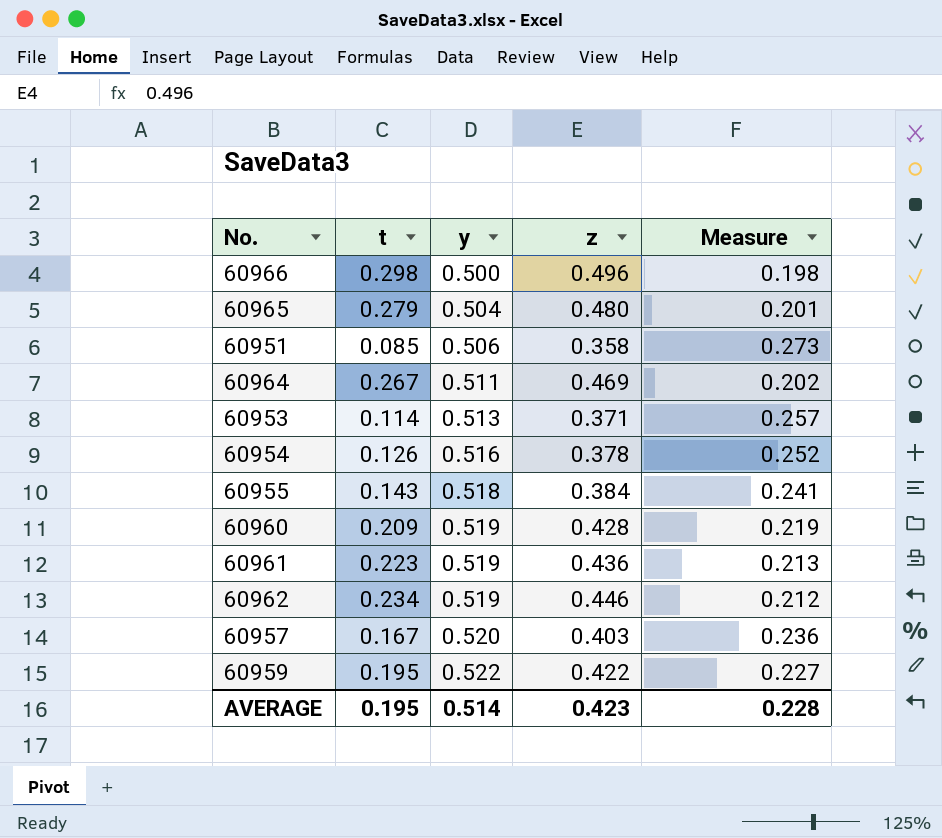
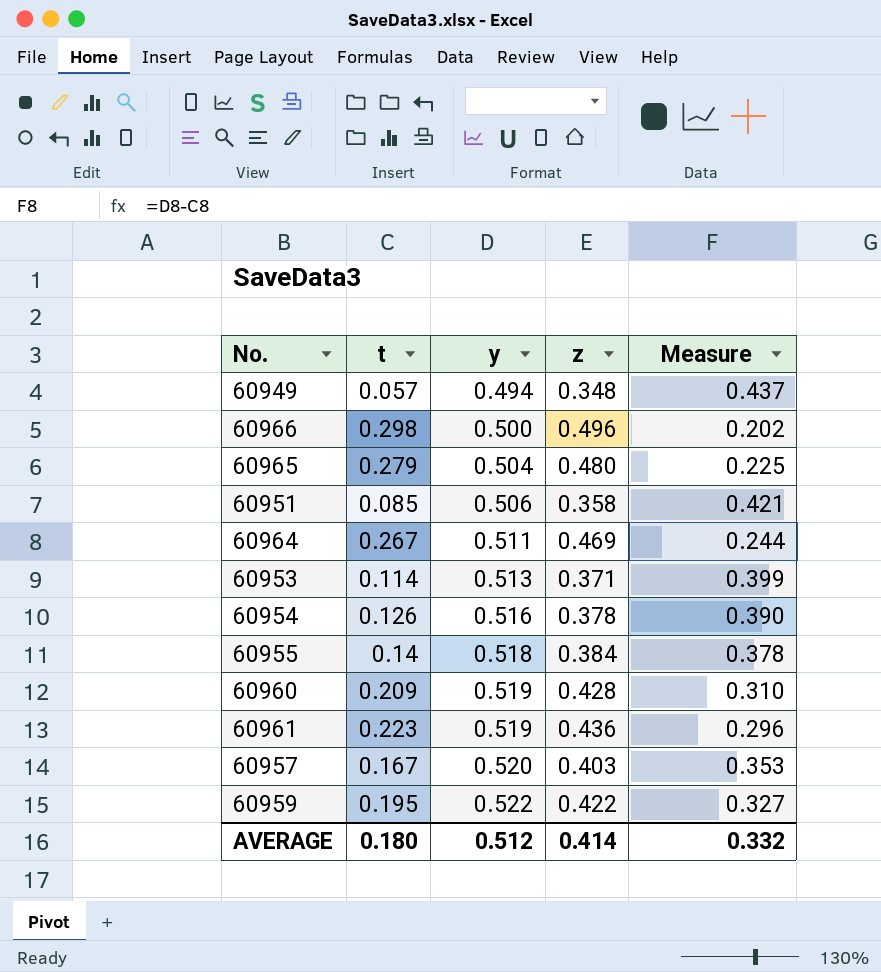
column Measure | formula: [z] - [t] -> [y] - [t]
row 60962: 0.234 | 0.519 | 0.446 | 0.212 -> none
row 60949: none -> 0.057 | 0.494 | 0.348 | 0.437
60955 | t: 0.143 -> 0.14
AVERAGE | t: 0.195 -> 0.180
AVERAGE | y: 0.514 -> 0.512
AVERAGE | z: 0.423 -> 0.414
AVERAGE | Measure: 0.228 -> 0.332

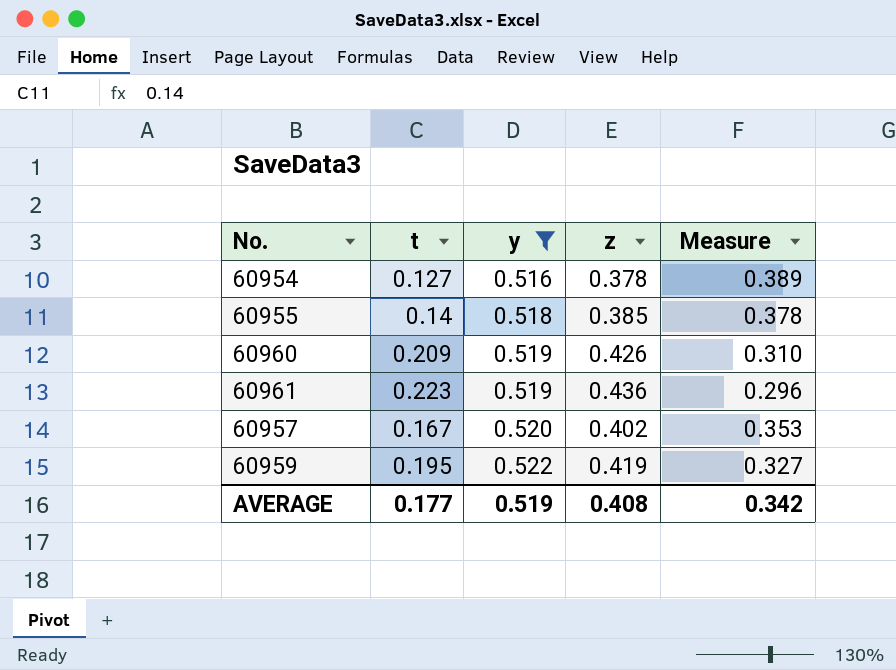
filter: none -> y >= 0.516
60954 | t: 0.126 -> 0.127
60954 | Measure: 0.390 -> 0.389
60955 | z: 0.384 -> 0.385
60960 | z: 0.428 -> 0.426
60957 | z: 0.403 -> 0.402
60959 | z: 0.422 -> 0.419
AVERAGE | t: 0.180 -> 0.177
AVERAGE | y: 0.512 -> 0.519
AVERAGE | z: 0.414 -> 0.408
AVERAGE | Measure: 0.332 -> 0.342

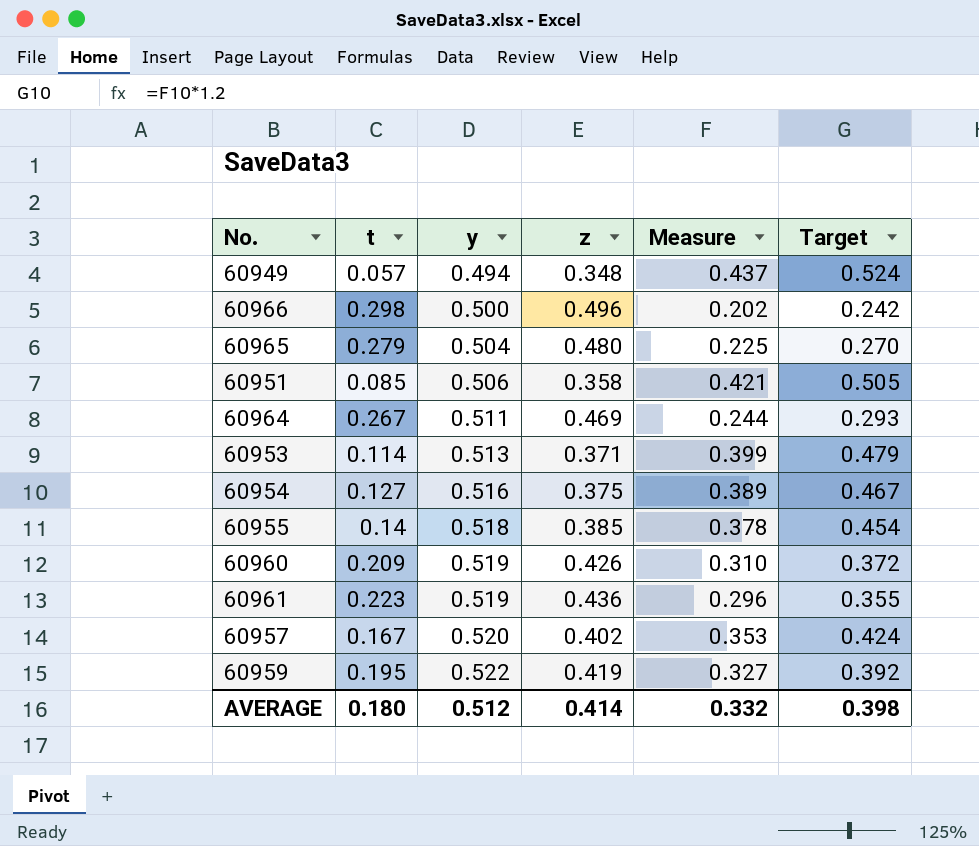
filter: y >= 0.516 -> none
column Target | formula: none -> [Measure] * 1.2
60954 | z: 0.378 -> 0.375
AVERAGE | t: 0.177 -> 0.180
AVERAGE | y: 0.519 -> 0.512
AVERAGE | z: 0.408 -> 0.414
AVERAGE | Measure: 0.342 -> 0.332

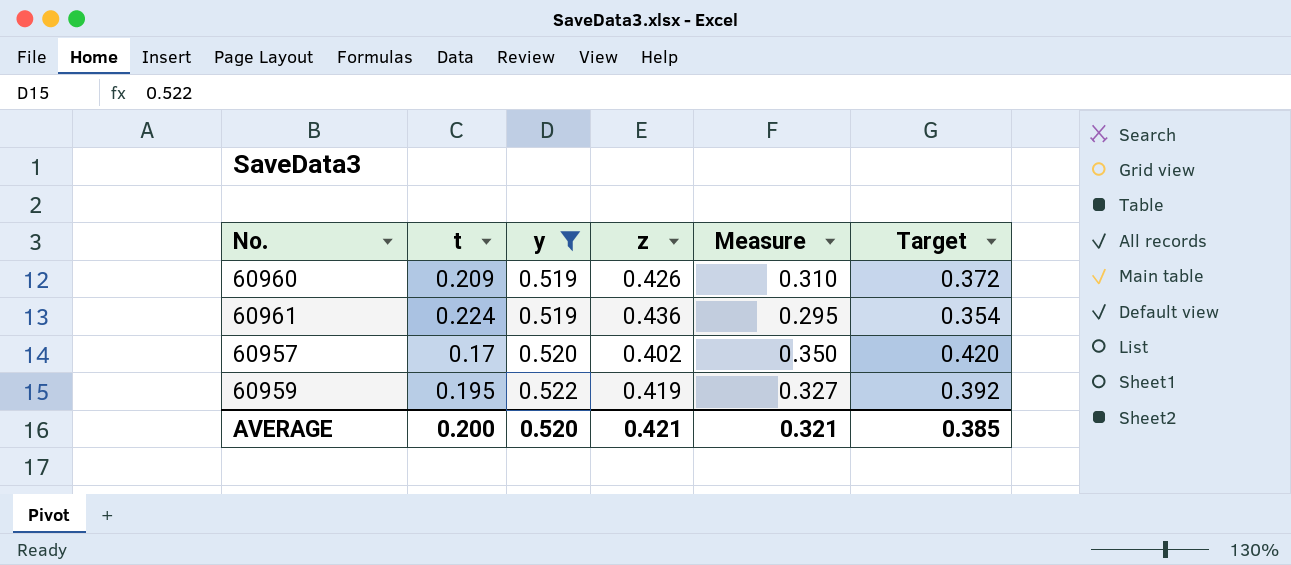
filter: none -> y >= 0.519
60961 | t: 0.223 -> 0.224
60961 | Measure: 0.296 -> 0.295
60961 | Target: 0.355 -> 0.354
60957 | t: 0.167 -> 0.17
60957 | Measure: 0.353 -> 0.350
60957 | Target: 0.424 -> 0.420
AVERAGE | t: 0.180 -> 0.200
AVERAGE | y: 0.512 -> 0.520
AVERAGE | z: 0.414 -> 0.421
AVERAGE | Measure: 0.332 -> 0.321
AVERAGE | Target: 0.398 -> 0.385

